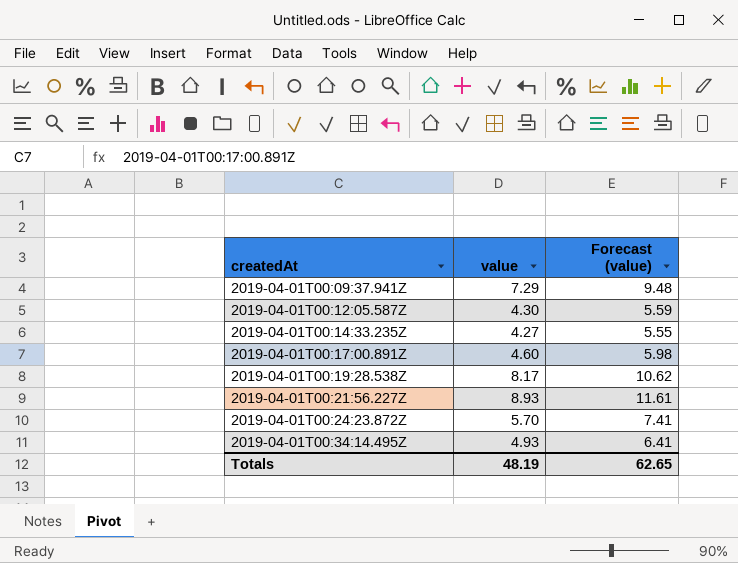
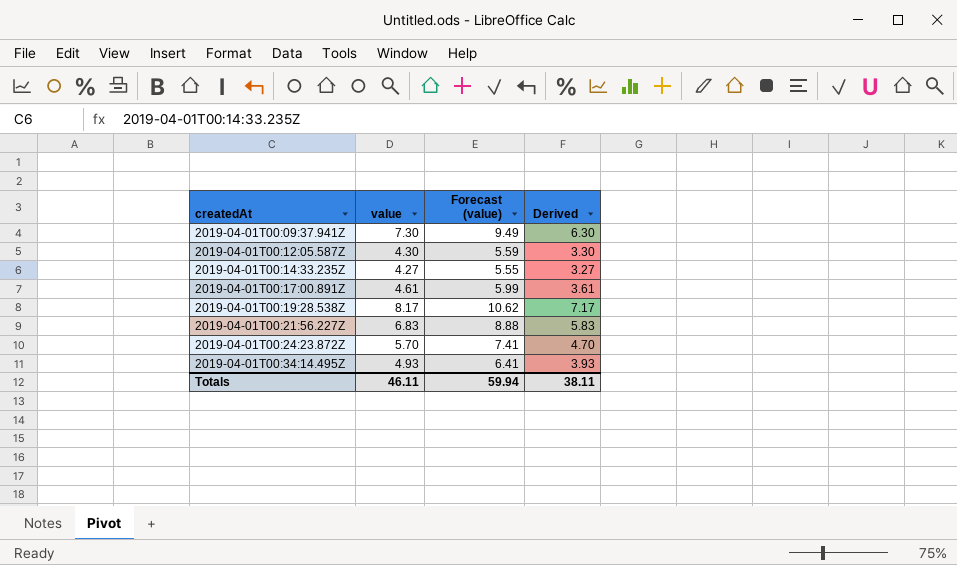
column Derived | formula: none -> [value] - 1
2019-04-01T00:09:37.941Z | value: 7.29 -> 7.30
2019-04-01T00:09:37.941Z | Forecast (value): 9.48 -> 9.49
2019-04-01T00:17:00.891Z | value: 4.60 -> 4.61
2019-04-01T00:17:00.891Z | Forecast (value): 5.98 -> 5.99
2019-04-01T00:21:56.227Z | value: 8.93 -> 6.83
2019-04-01T00:21:56.227Z | Forecast (value): 11.61 -> 8.88
Totals | value: 48.19 -> 46.11
Totals | Forecast (value): 62.65 -> 59.94

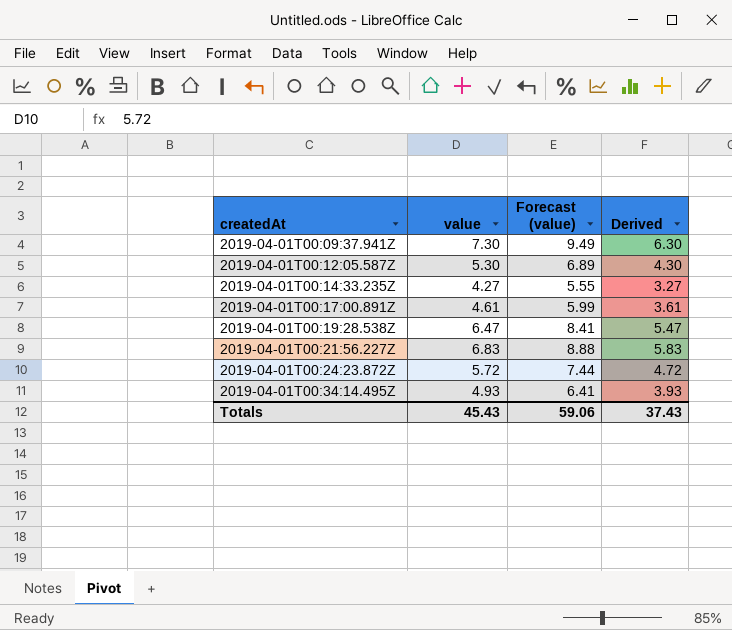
2019-04-01T00:12:05.587Z | value: 4.30 -> 5.30
2019-04-01T00:12:05.587Z | Forecast (value): 5.59 -> 6.89
2019-04-01T00:12:05.587Z | Derived: 3.30 -> 4.30
2019-04-01T00:19:28.538Z | value: 8.17 -> 6.47
2019-04-01T00:19:28.538Z | Forecast (value): 10.62 -> 8.41
2019-04-01T00:19:28.538Z | Derived: 7.17 -> 5.47
2019-04-01T00:24:23.872Z | value: 5.70 -> 5.72
2019-04-01T00:24:23.872Z | Forecast (value): 7.41 -> 7.44
2019-04-01T00:24:23.872Z | Derived: 4.70 -> 4.72
Totals | value: 46.11 -> 45.43
Totals | Forecast (value): 59.94 -> 59.06
Totals | Derived: 38.11 -> 37.43

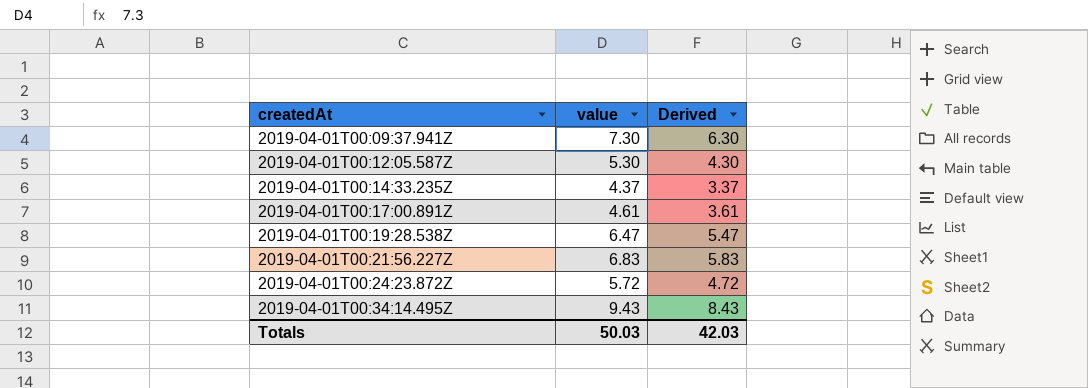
column Forecast (value) | formula: [value] * 1.3 -> none
2019-04-01T00:14:33.235Z | value: 4.27 -> 4.37
2019-04-01T00:14:33.235Z | Derived: 3.27 -> 3.37
2019-04-01T00:34:14.495Z | value: 4.93 -> 9.43
2019-04-01T00:34:14.495Z | Derived: 3.93 -> 8.43
Totals | value: 45.43 -> 50.03
Totals | Derived: 37.43 -> 42.03

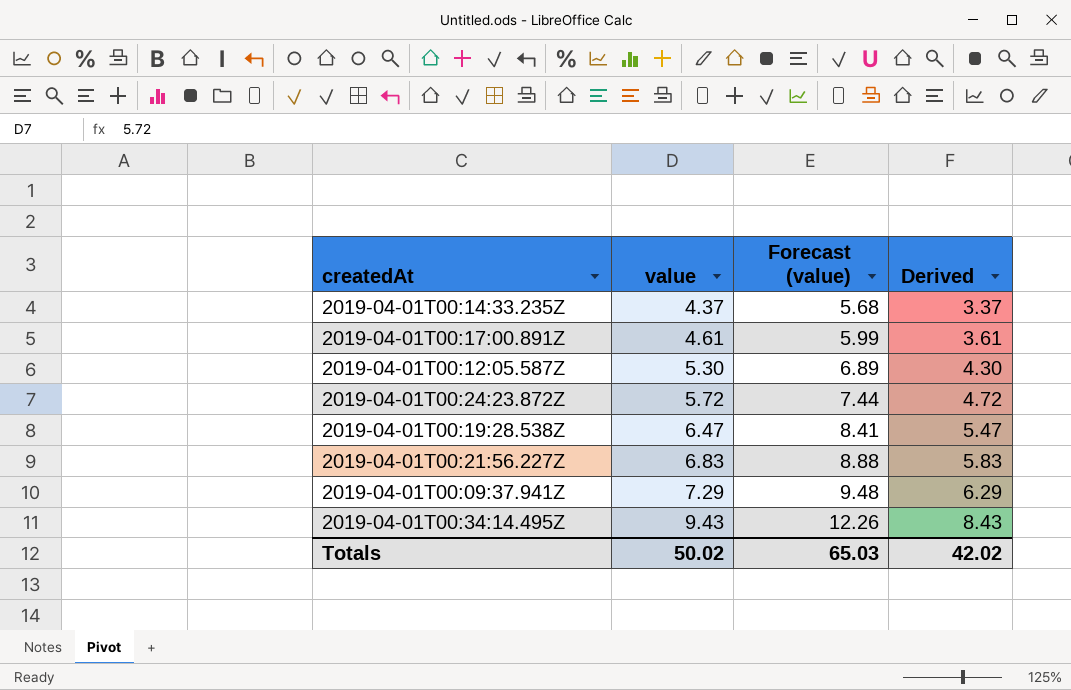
row order: createdAt ascending -> value ascending
column Forecast (value) | formula: none -> [value] * 1.3
2019-04-01T00:09:37.941Z | value: 7.30 -> 7.29
2019-04-01T00:09:37.941Z | Derived: 6.30 -> 6.29
Totals | value: 50.03 -> 50.02
Totals | Derived: 42.03 -> 42.02

